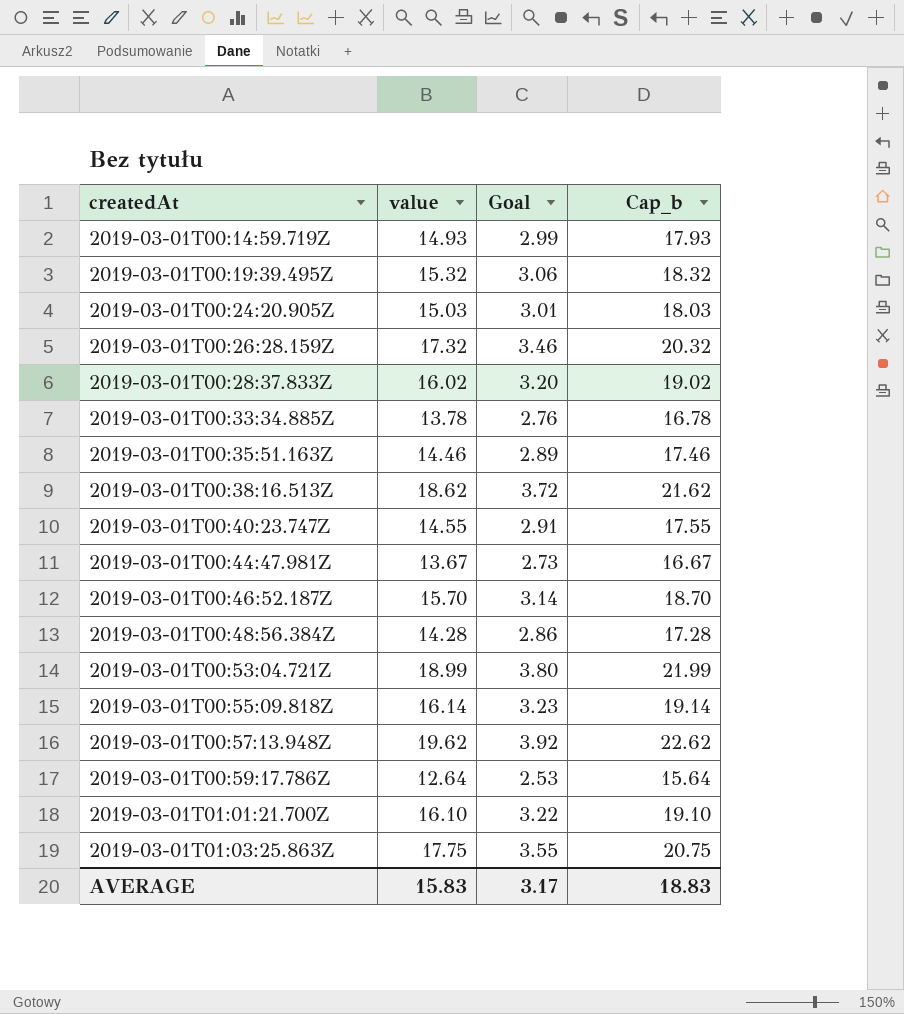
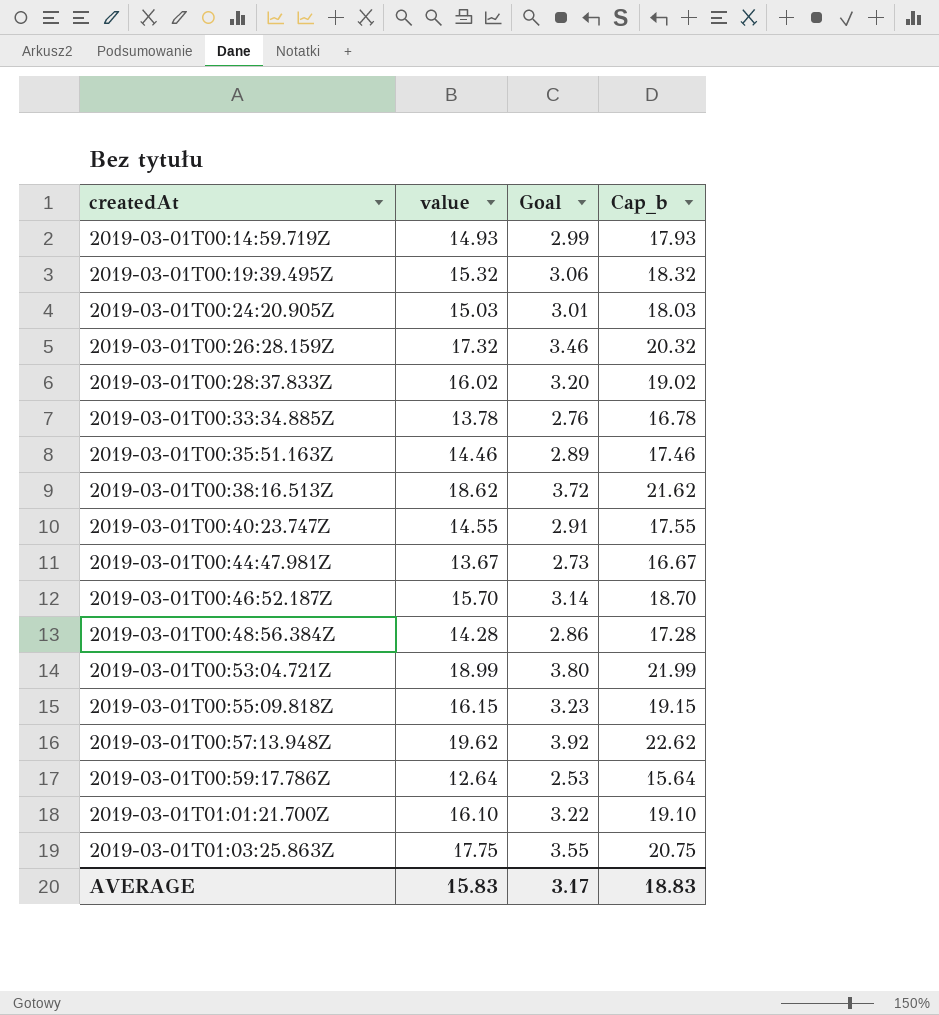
2019-03-01T00:55:09.818Z | value: 16.14 -> 16.15
2019-03-01T00:55:09.818Z | Cap_b: 19.14 -> 19.15

